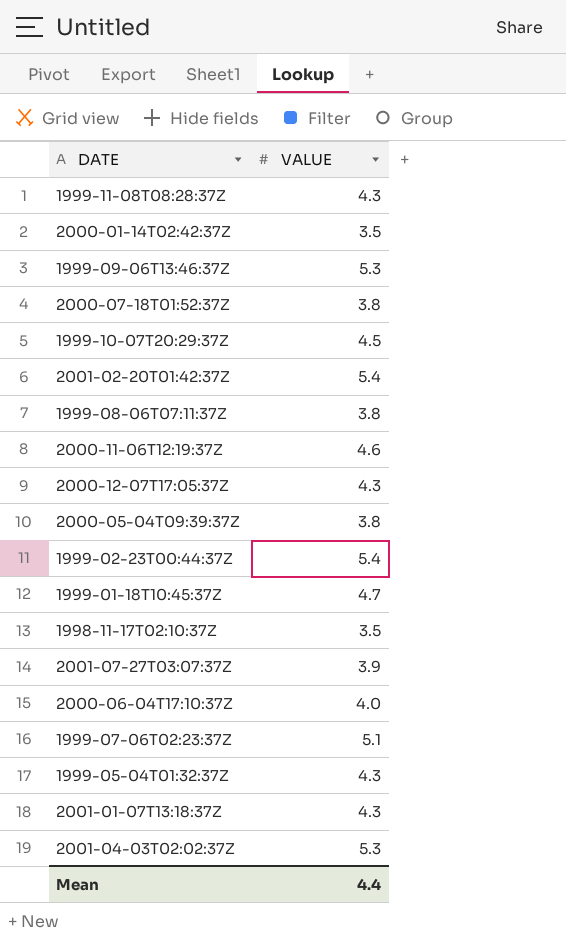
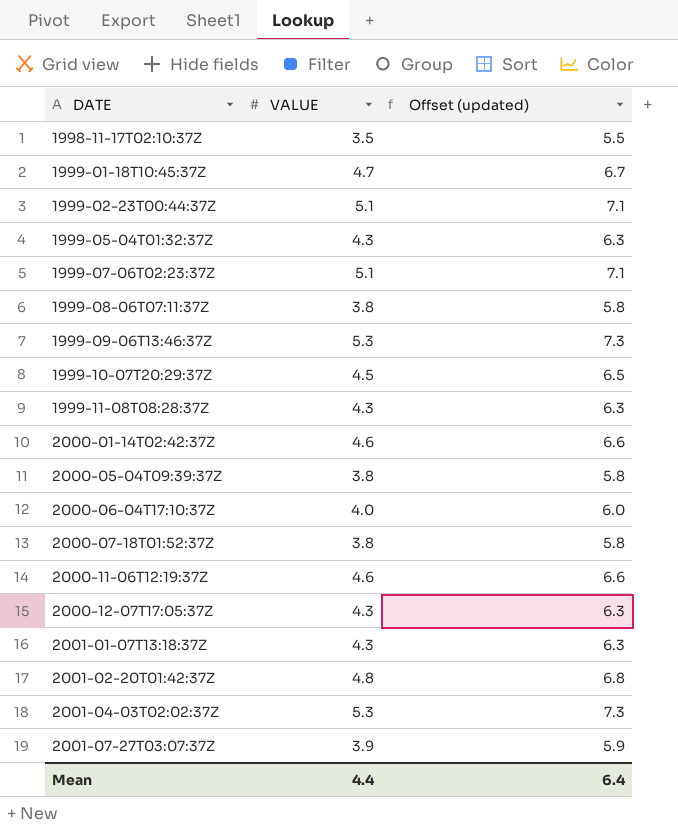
row order: none -> DATE ascending
column Offset (updated) | formula: none -> [VALUE] + 2
1999-02-23T00:44:37Z | VALUE: 5.4 -> 5.1
2000-01-14T02:42:37Z | VALUE: 3.5 -> 4.6
2001-02-20T01:42:37Z | VALUE: 5.4 -> 4.8

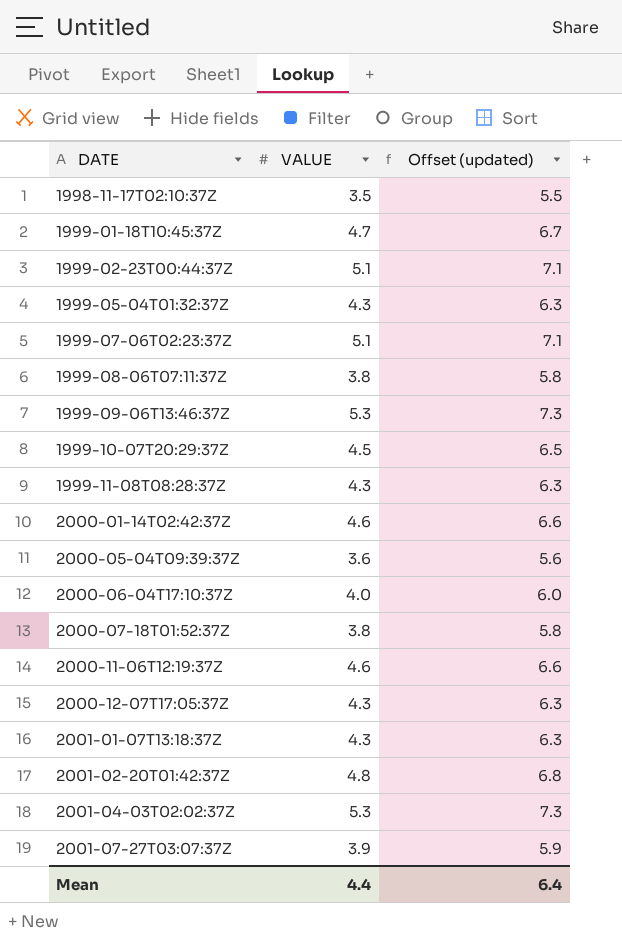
2000-05-04T09:39:37Z | VALUE: 3.8 -> 3.6
2000-05-04T09:39:37Z | Offset (updated): 5.8 -> 5.6

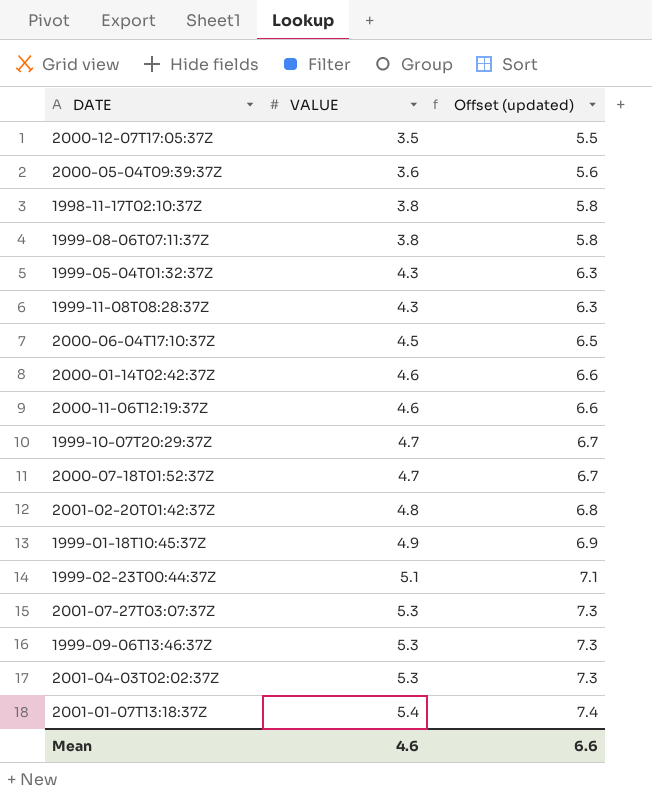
row order: DATE ascending -> VALUE ascending
row 1999-07-06T02:23:37Z: 5.1 | 7.1 -> none
2000-12-07T17:05:37Z | VALUE: 4.3 -> 3.5
2000-12-07T17:05:37Z | Offset (updated): 6.3 -> 5.5
1998-11-17T02:10:37Z | VALUE: 3.5 -> 3.8
1998-11-17T02:10:37Z | Offset (updated): 5.5 -> 5.8
2000-06-04T17:10:37Z | VALUE: 4.0 -> 4.5
2000-06-04T17:10:37Z | Offset (updated): 6.0 -> 6.5
1999-10-07T20:29:37Z | VALUE: 4.5 -> 4.7
1999-10-07T20:29:37Z | Offset (updated): 6.5 -> 6.7
2000-07-18T01:52:37Z | VALUE: 3.8 -> 4.7
2000-07-18T01:52:37Z | Offset (updated): 5.8 -> 6.7
1999-01-18T10:45:37Z | VALUE: 4.7 -> 4.9
1999-01-18T10:45:37Z | Offset (updated): 6.7 -> 6.9
2001-07-27T03:07:37Z | VALUE: 3.9 -> 5.3
2001-07-27T03:07:37Z | Offset (updated): 5.9 -> 7.3
2001-01-07T13:18:37Z | VALUE: 4.3 -> 5.4
2001-01-07T13:18:37Z | Offset (updated): 6.3 -> 7.4
Mean | VALUE: 4.4 -> 4.6
Mean | Offset (updated): 6.4 -> 6.6

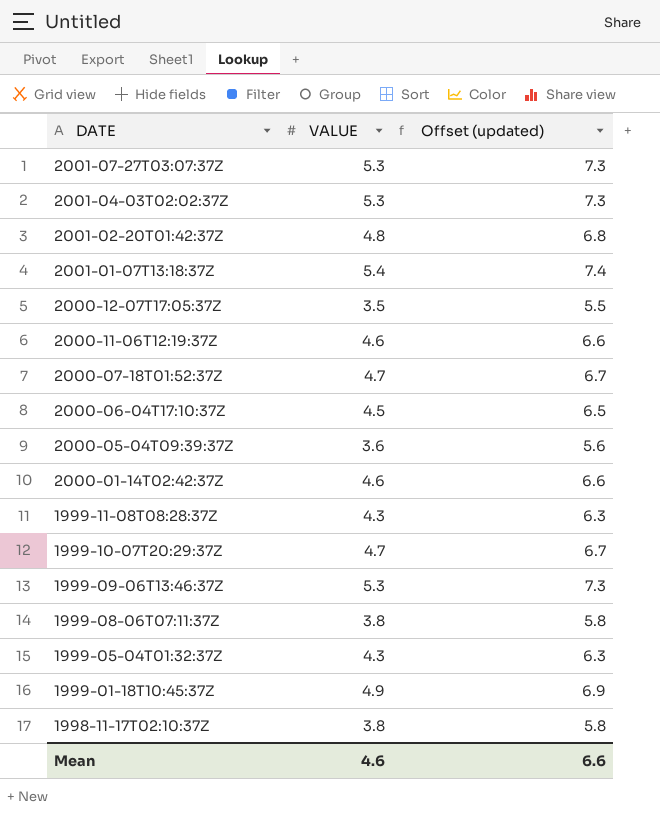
row order: VALUE ascending -> DATE descending
row 1999-02-23T00:44:37Z: 5.1 | 7.1 -> none

